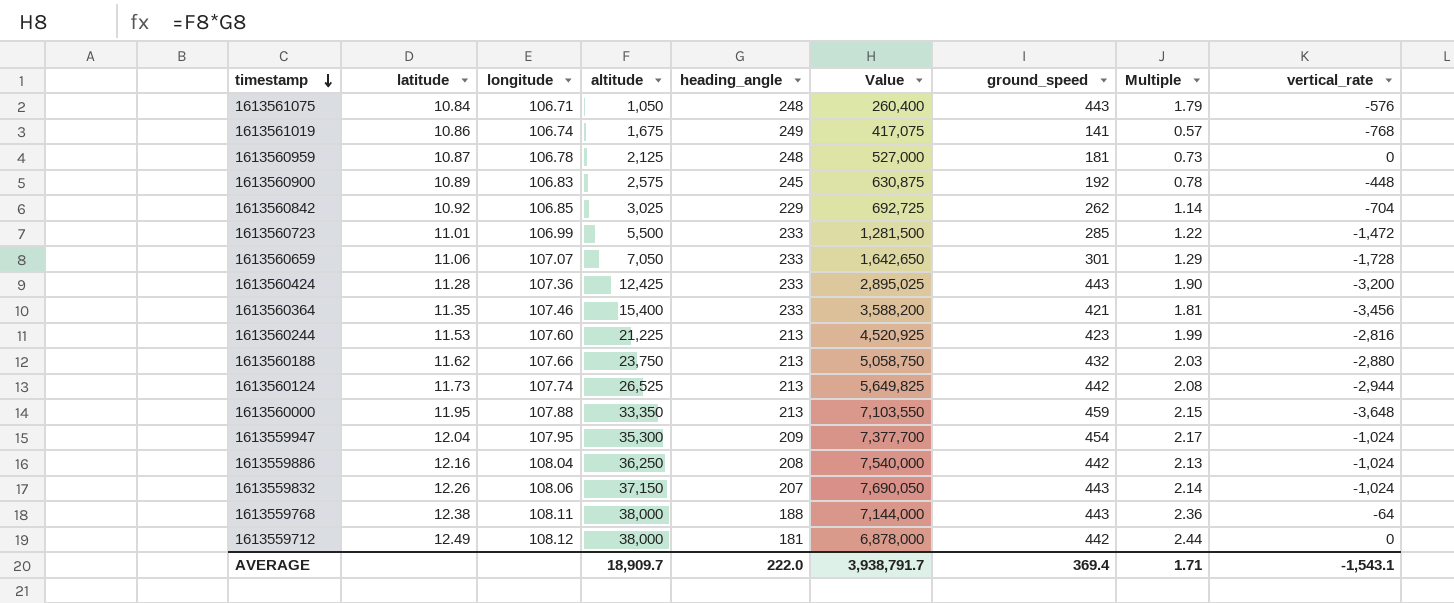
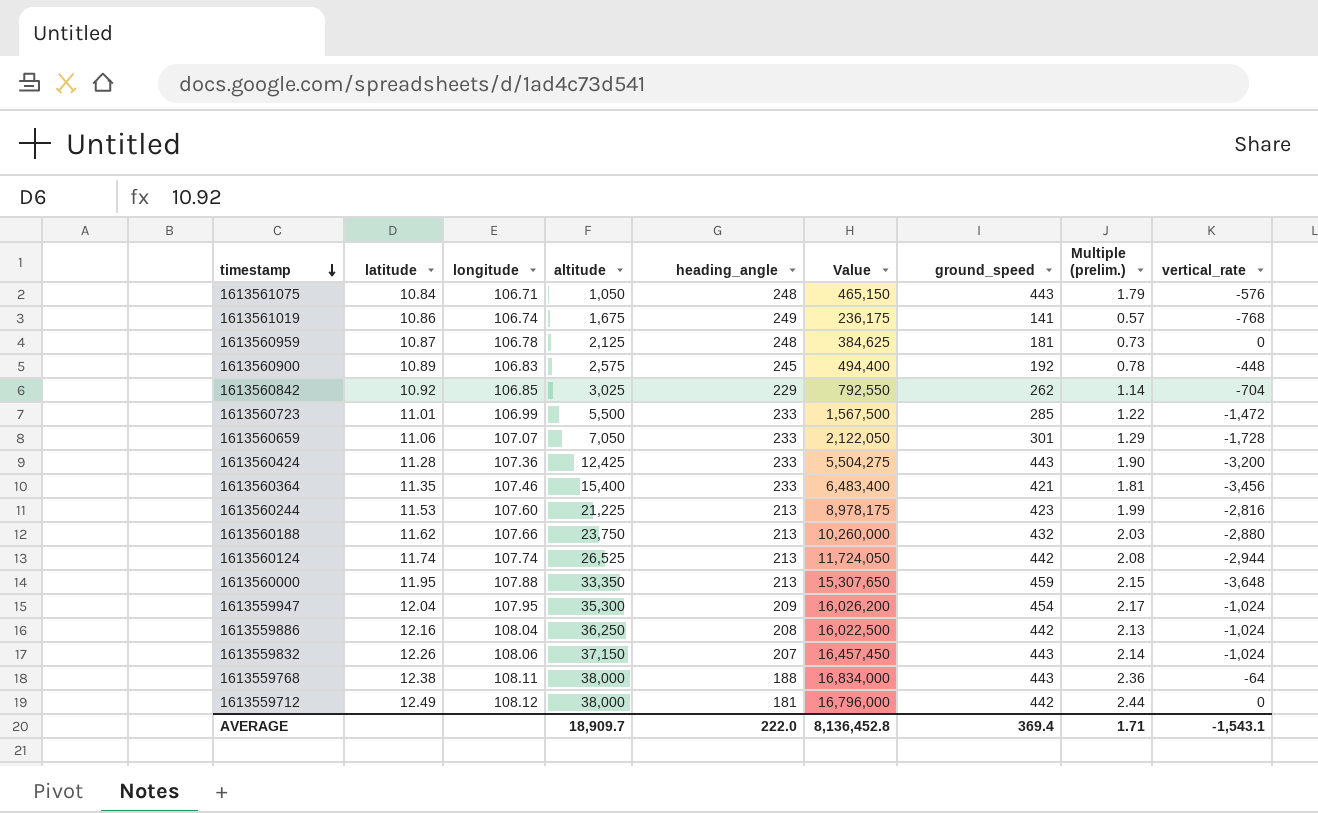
column Value | formula: [altitude] * [heading_angle] -> [altitude] * [ground_speed]
column name: Multiple -> Multiple (prelim.)
1613560124 | latitude: 11.73 -> 11.74
AVERAGE | Value: 3,938,791.7 -> 8,136,452.8

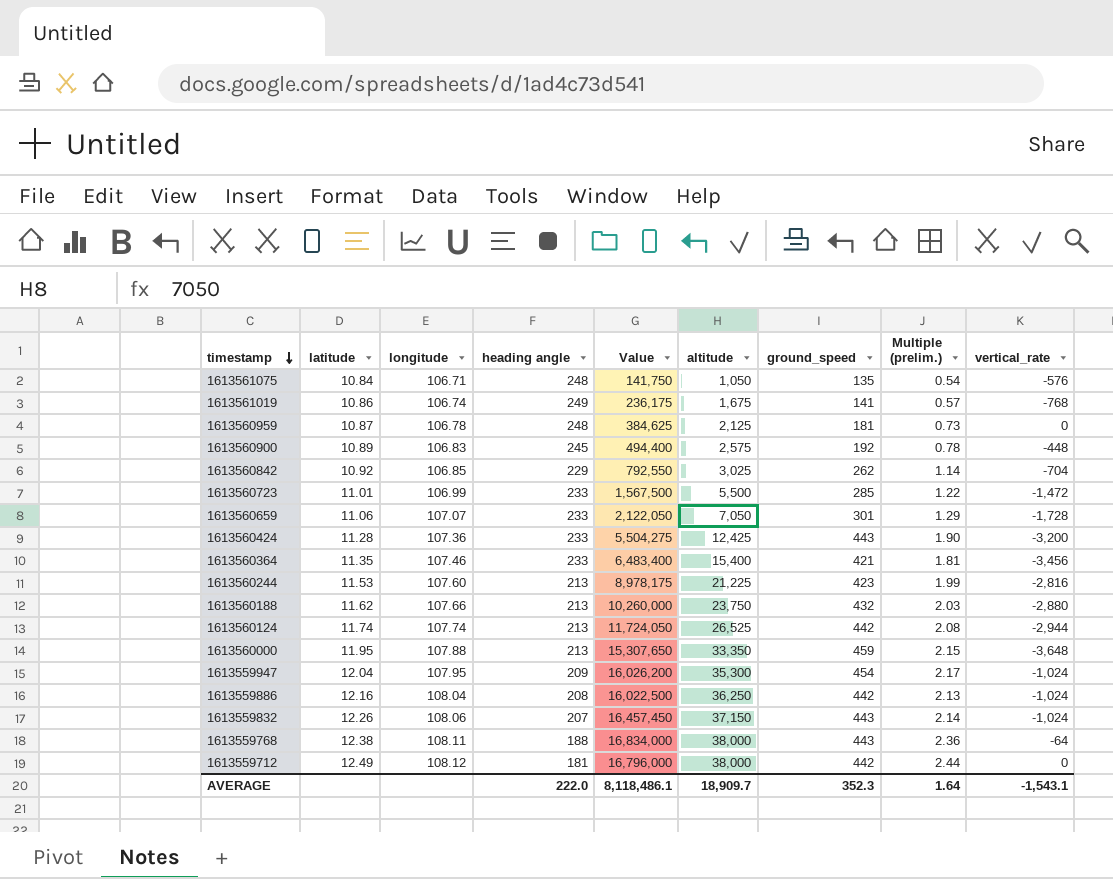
column name: heading_angle -> heading angle
column altitude | position: 4 -> 6
1613561075 | Value: 465,150 -> 141,750
1613561075 | ground_speed: 443 -> 135
1613561075 | Multiple (prelim.): 1.79 -> 0.54
AVERAGE | Value: 8,136,452.8 -> 8,118,486.1
AVERAGE | ground_speed: 369.4 -> 352.3
AVERAGE | Multiple (prelim.): 1.71 -> 1.64

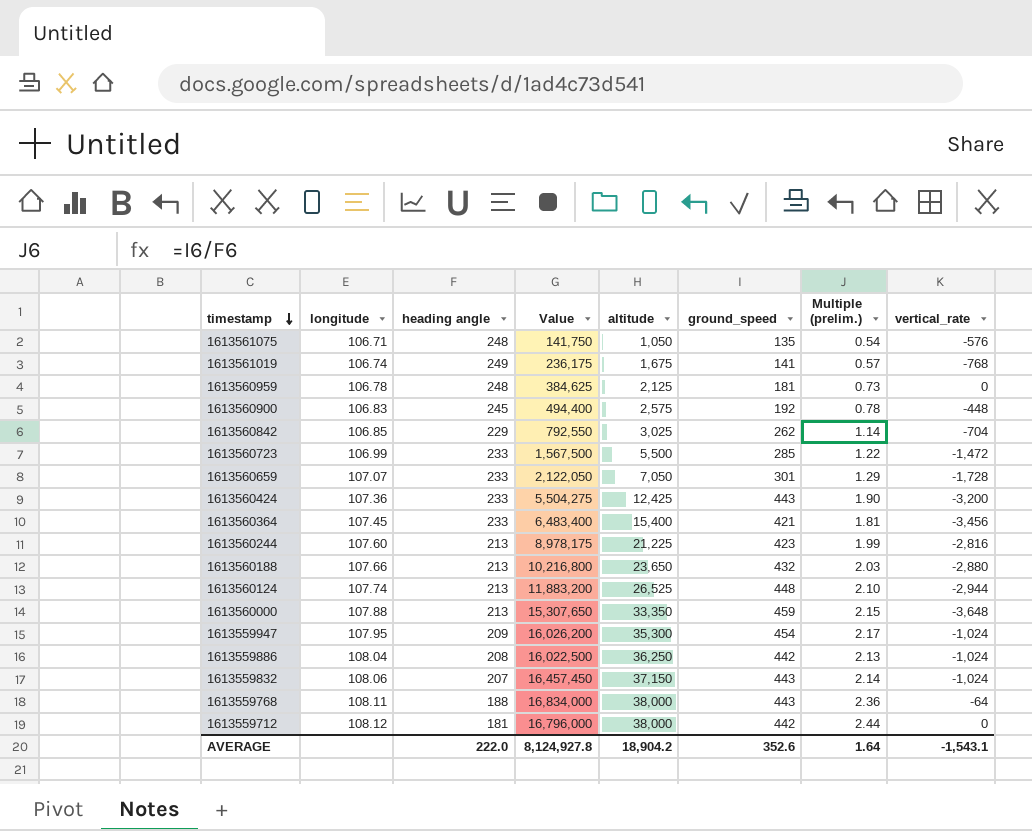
column latitude | position: 2 -> none
1613560364 | longitude: 107.46 -> 107.45
1613560188 | Value: 10,260,000 -> 10,216,800
1613560188 | altitude: 23,750 -> 23,650
1613560124 | Value: 11,724,050 -> 11,883,200
1613560124 | ground_speed: 442 -> 448
1613560124 | Multiple (prelim.): 2.08 -> 2.10
AVERAGE | Value: 8,118,486.1 -> 8,124,927.8
AVERAGE | altitude: 18,909.7 -> 18,904.2
AVERAGE | ground_speed: 352.3 -> 352.6

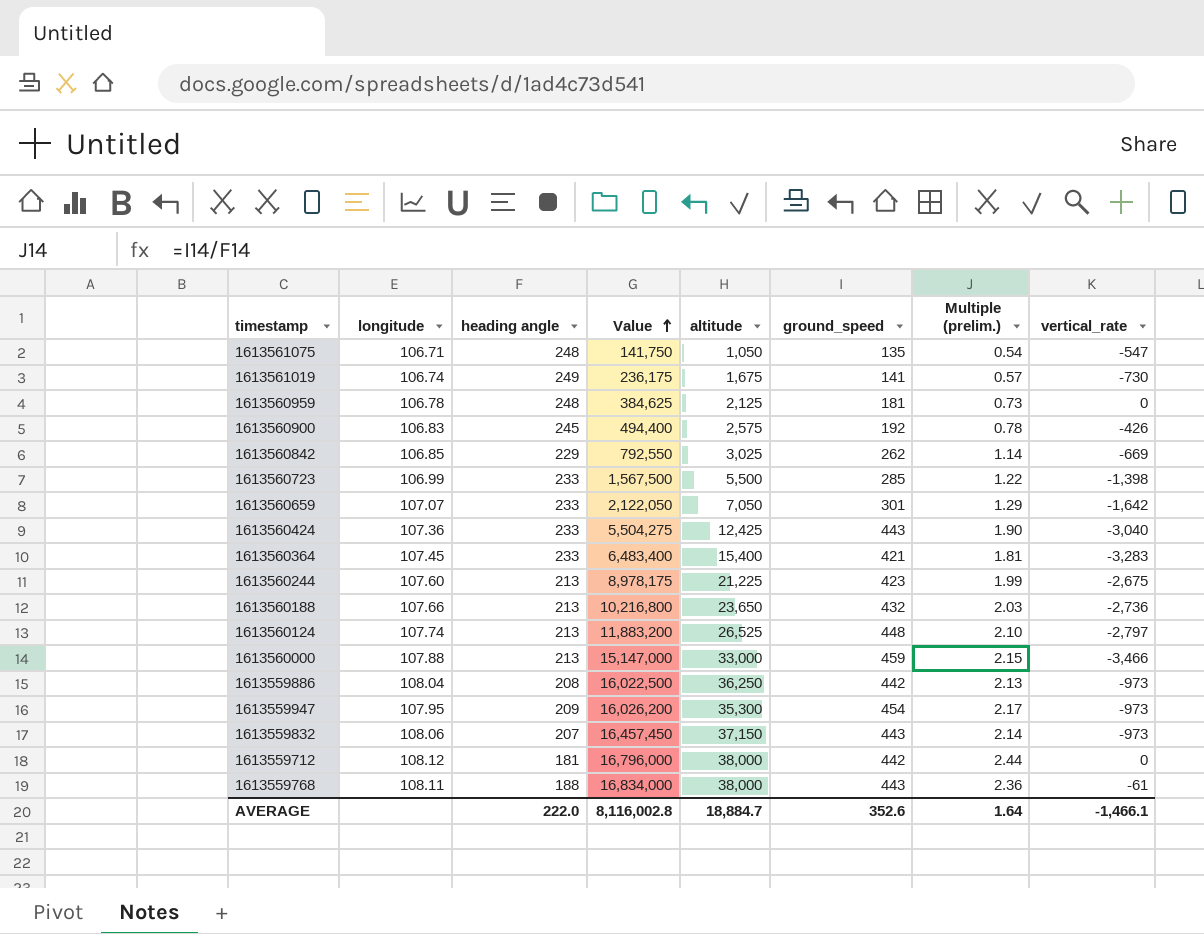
row order: timestamp descending -> Value ascending
1613561075 | vertical_rate: -576 -> -547
1613561019 | vertical_rate: -768 -> -730
1613560900 | vertical_rate: -448 -> -426
1613560842 | vertical_rate: -704 -> -669
1613560723 | vertical_rate: -1,472 -> -1,398
1613560659 | vertical_rate: -1,728 -> -1,642
1613560424 | vertical_rate: -3,200 -> -3,040
1613560364 | vertical_rate: -3,456 -> -3,283
1613560244 | vertical_rate: -2,816 -> -2,675
1613560188 | vertical_rate: -2,880 -> -2,736
1613560124 | vertical_rate: -2,944 -> -2,797
1613560000 | Value: 15,307,650 -> 15,147,000
1613560000 | altitude: 33,350 -> 33,000
1613560000 | vertical_rate: -3,648 -> -3,466
1613559886 | vertical_rate: -1,024 -> -973
1613559947 | vertical_rate: -1,024 -> -973
1613559832 | vertical_rate: -1,024 -> -973
1613559768 | vertical_rate: -64 -> -61
AVERAGE | Value: 8,124,927.8 -> 8,116,002.8
AVERAGE | altitude: 18,904.2 -> 18,884.7
AVERAGE | vertical_rate: -1,543.1 -> -1,466.1

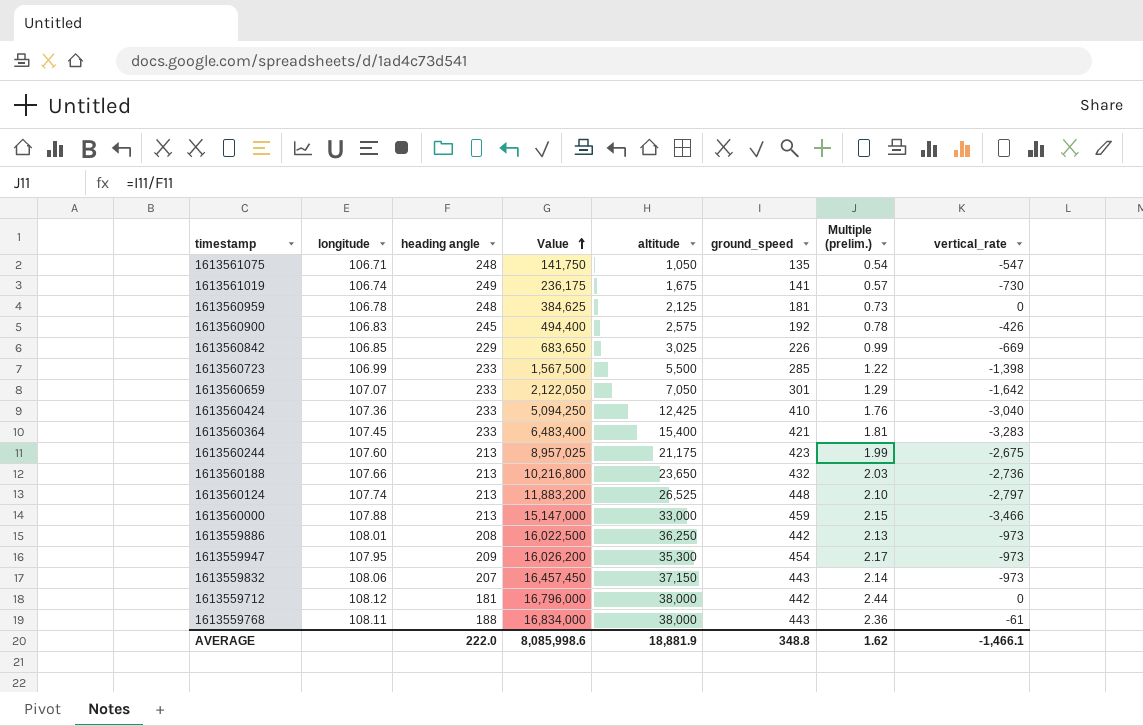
1613560842 | Value: 792,550 -> 683,650
1613560842 | ground_speed: 262 -> 226
1613560842 | Multiple (prelim.): 1.14 -> 0.99
1613560424 | Value: 5,504,275 -> 5,094,250
1613560424 | ground_speed: 443 -> 410
1613560424 | Multiple (prelim.): 1.90 -> 1.76
1613560244 | Value: 8,978,175 -> 8,957,025
1613560244 | altitude: 21,225 -> 21,175
1613559886 | longitude: 108.04 -> 108.01
AVERAGE | Value: 8,116,002.8 -> 8,085,998.6
AVERAGE | altitude: 18,884.7 -> 18,881.9
AVERAGE | ground_speed: 352.6 -> 348.8
AVERAGE | Multiple (prelim.): 1.64 -> 1.62

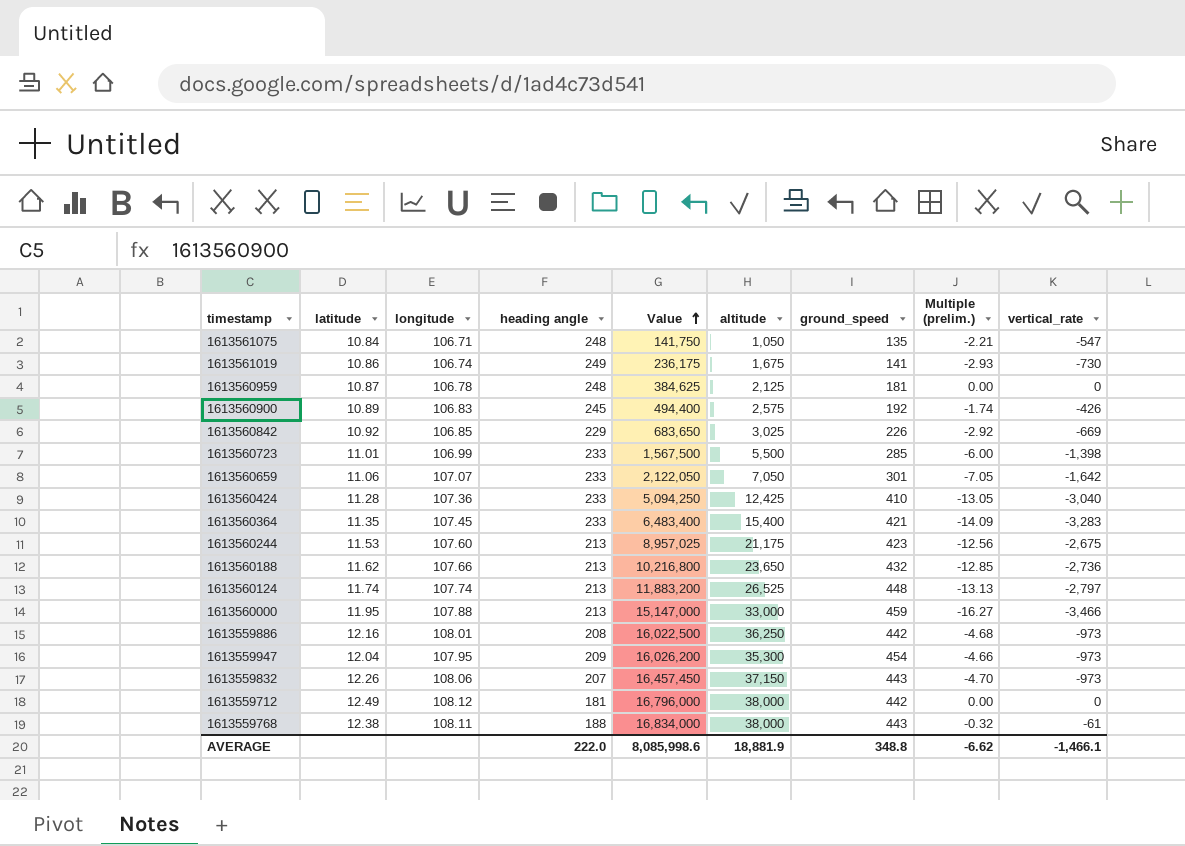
column latitude | position: none -> 2
column Multiple (prelim.) | formula: [ground_speed] / [heading angle] -> [vertical_rate] / [heading angle]
AVERAGE | Multiple (prelim.): 1.62 -> -6.62

